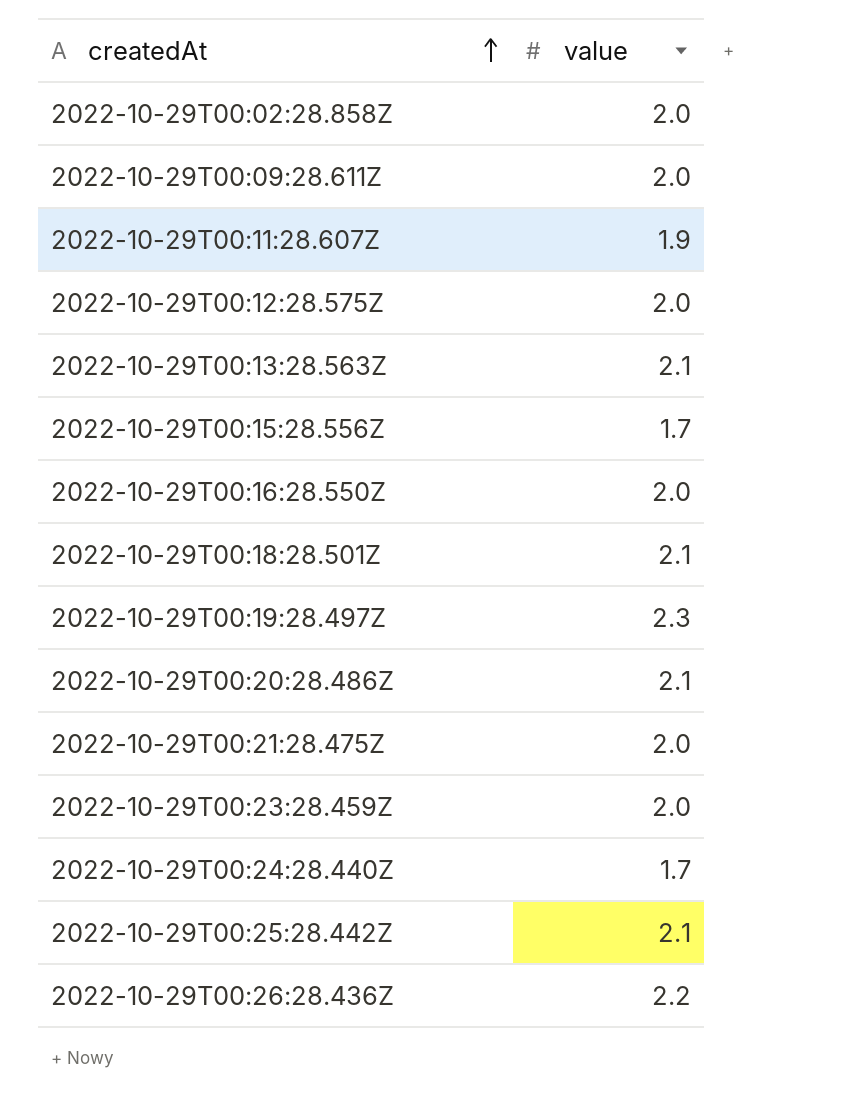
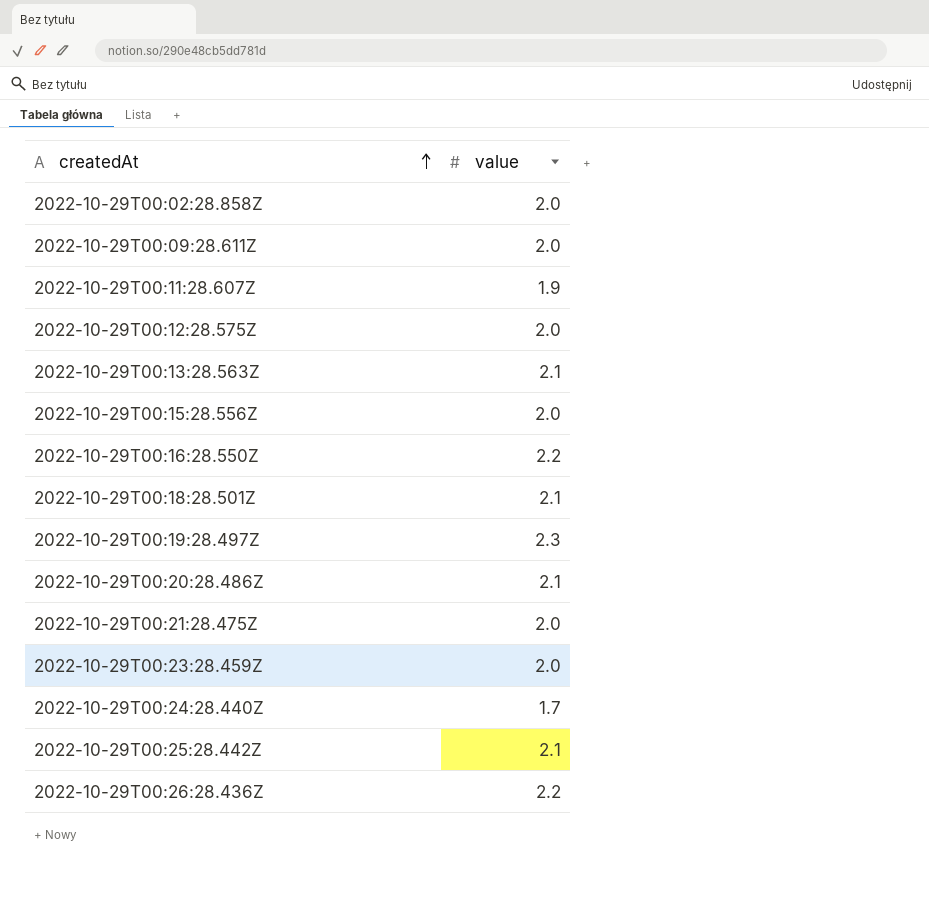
2022-10-29T00:15:28.556Z | value: 1.7 -> 2.0
2022-10-29T00:16:28.550Z | value: 2.0 -> 2.2

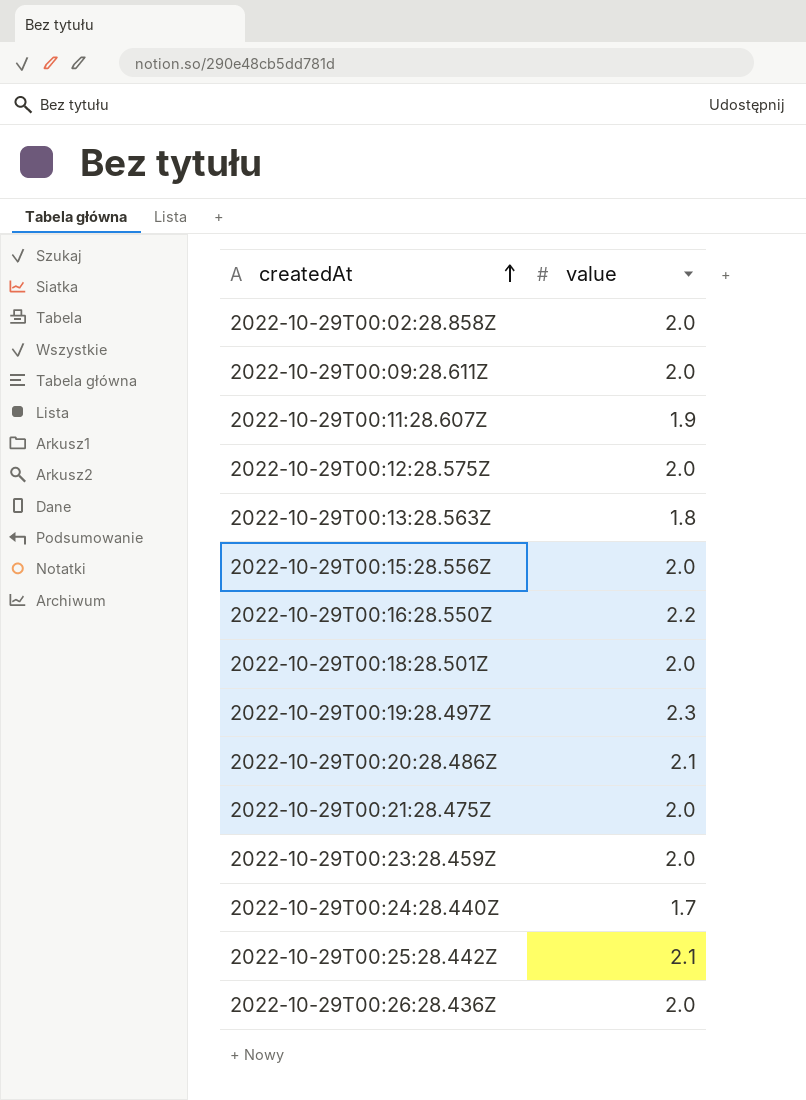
2022-10-29T00:13:28.563Z | value: 2.1 -> 1.8
2022-10-29T00:18:28.501Z | value: 2.1 -> 2.0
2022-10-29T00:26:28.436Z | value: 2.2 -> 2.0

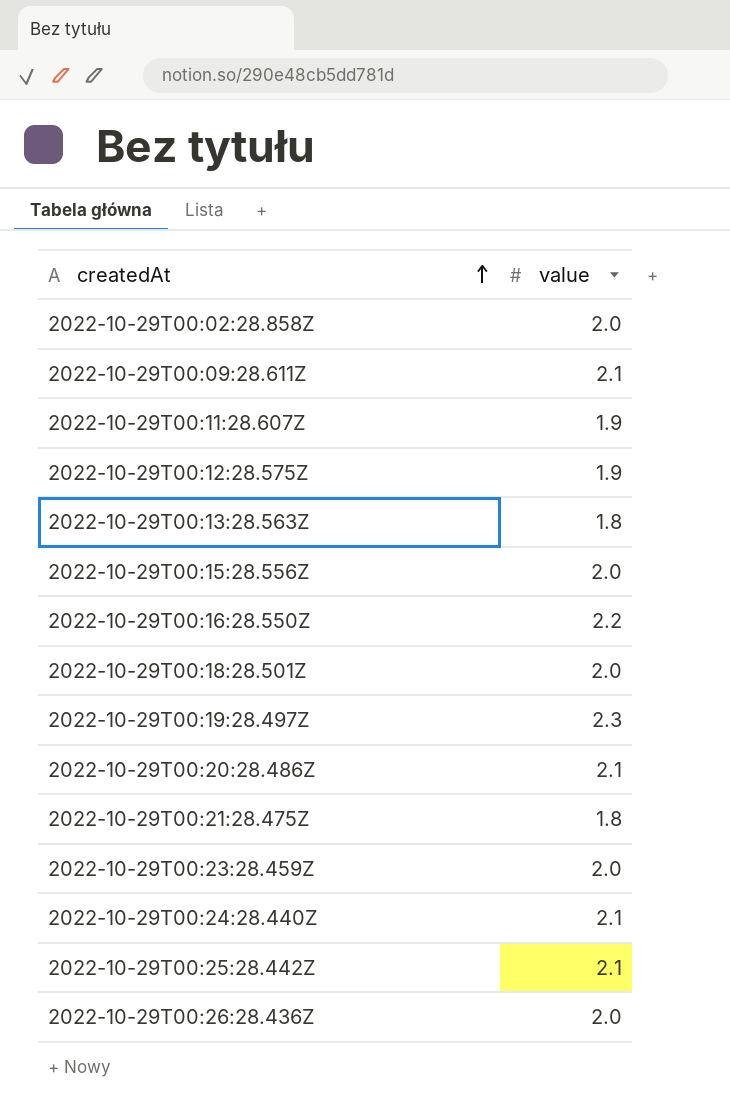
2022-10-29T00:09:28.611Z | value: 2.0 -> 2.1
2022-10-29T00:12:28.575Z | value: 2.0 -> 1.9
2022-10-29T00:21:28.475Z | value: 2.0 -> 1.8
2022-10-29T00:24:28.440Z | value: 1.7 -> 2.1

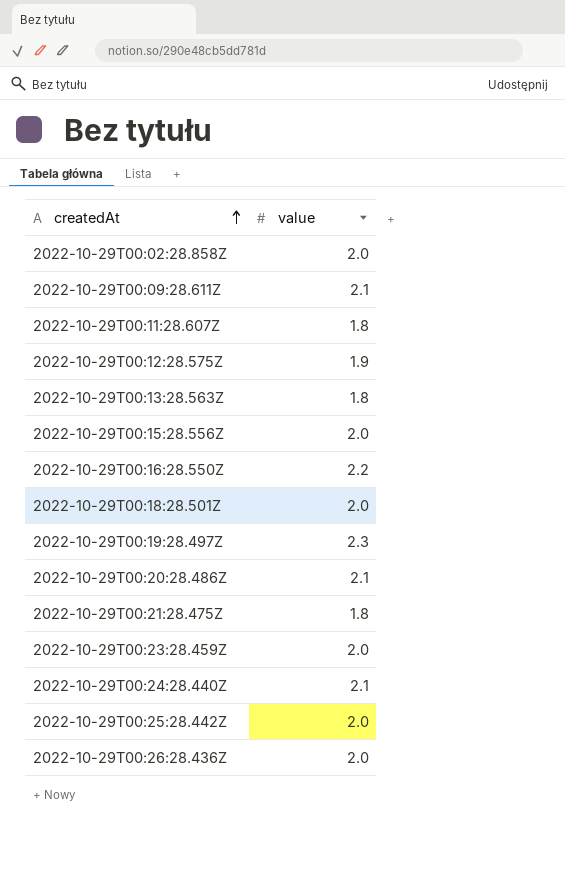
2022-10-29T00:11:28.607Z | value: 1.9 -> 1.8
2022-10-29T00:25:28.442Z | value: 2.1 -> 2.0

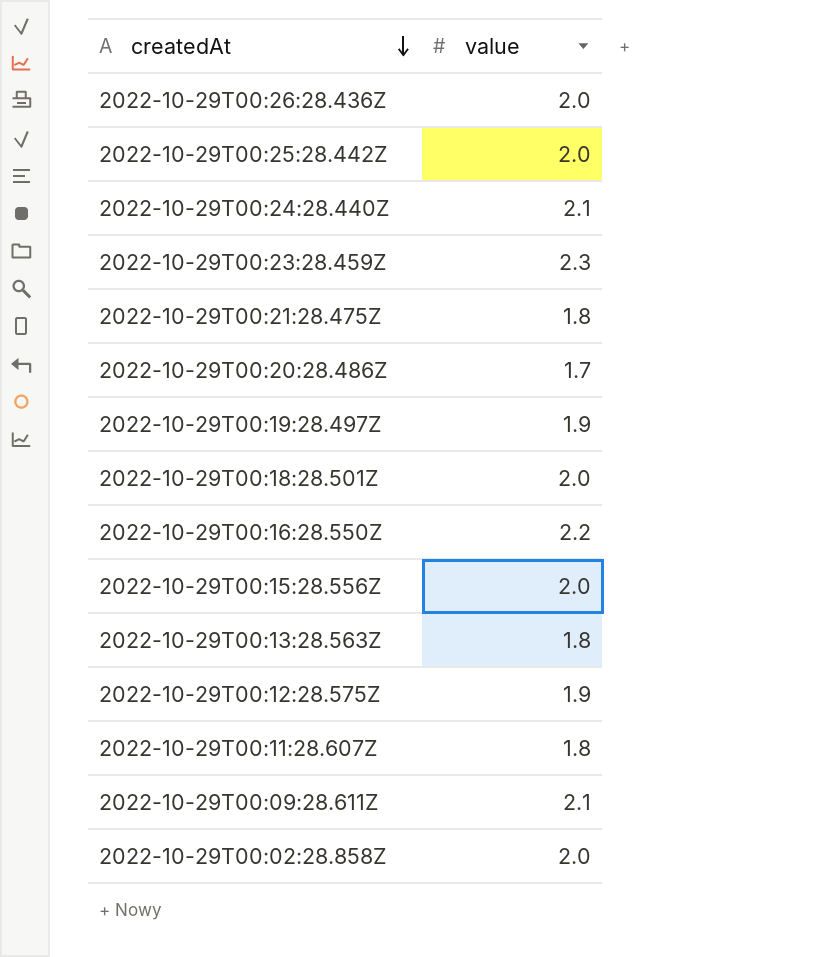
row order: createdAt ascending -> createdAt descending
2022-10-29T00:23:28.459Z | value: 2.0 -> 2.3
2022-10-29T00:20:28.486Z | value: 2.1 -> 1.7
2022-10-29T00:19:28.497Z | value: 2.3 -> 1.9

